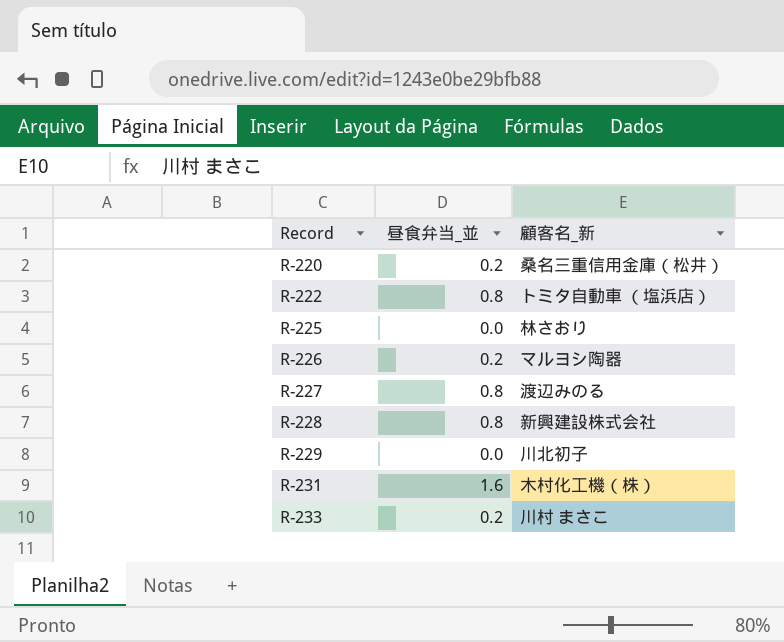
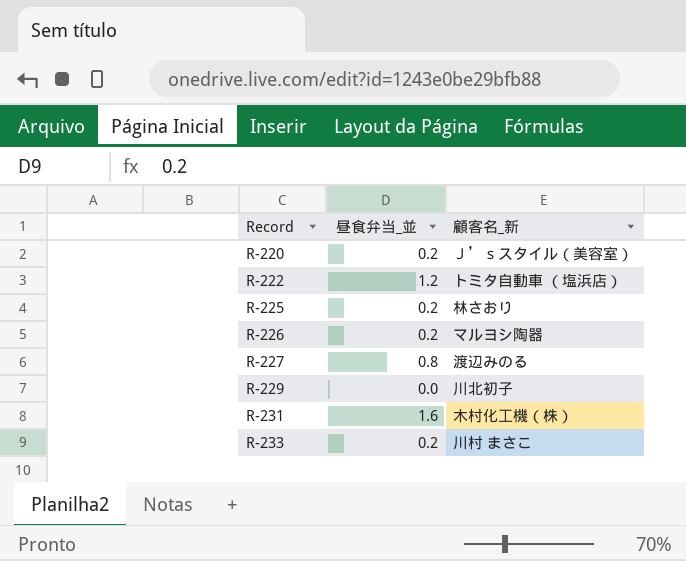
row R-228: 0.8 | 新興建設株式会社 -> none
R-220 | 顧客名_新: 桑名三重信用金庫（松井） -> Ｊ’ｓスタイル（美容室）
R-222 | 昼食弁当_並: 0.8 -> 1.2
R-225 | 昼食弁当_並: 0.0 -> 0.2

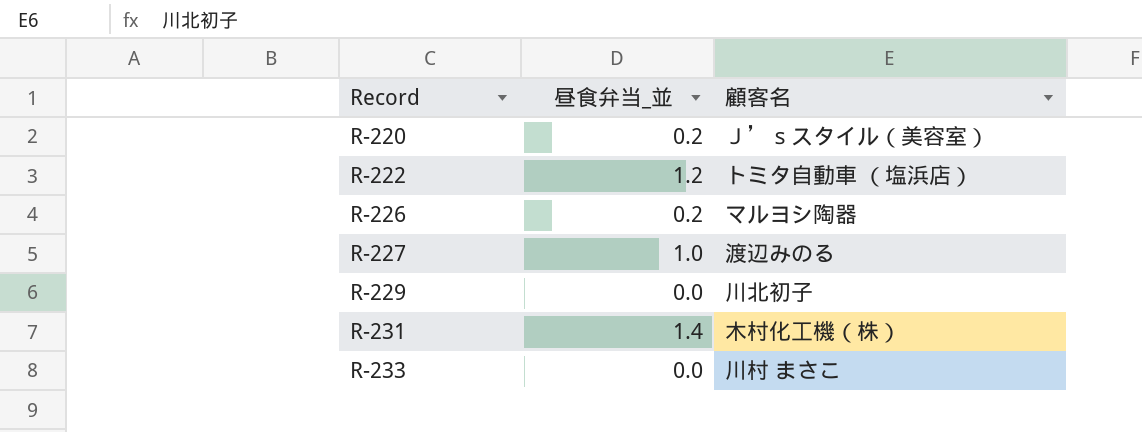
column name: 顧客名_新 -> 顧客名
row R-225: 0.2 | 林さおり -> none
R-227 | 昼食弁当_並: 0.8 -> 1.0
R-231 | 昼食弁当_並: 1.6 -> 1.4
R-233 | 昼食弁当_並: 0.2 -> 0.0

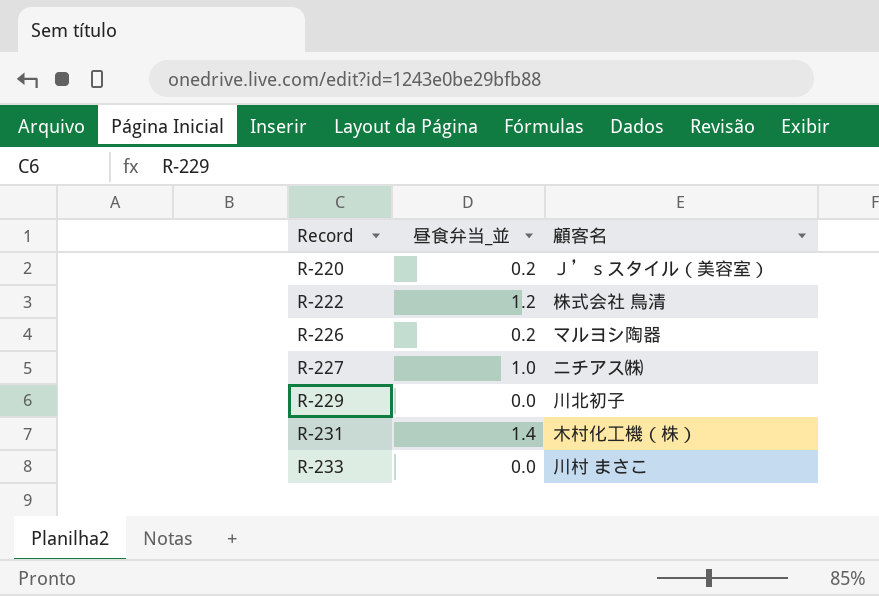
R-222 | 顧客名: トミタ自動車 （塩浜店） -> 株式会社 鳥清
R-227 | 顧客名: 渡辺みのる -> ニチアス㈱

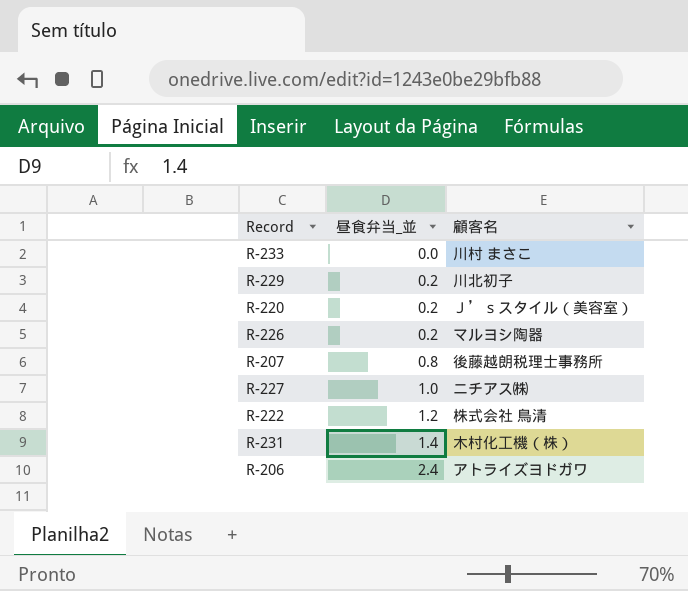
row order: Record ascending -> 昼食弁当_並 ascending
R-229 | 昼食弁当_並: 0.0 -> 0.2
row R-207: none -> 0.8 | 後藤越朗税理士事務所
row R-206: none -> 2.4 | アトライズヨドガワ

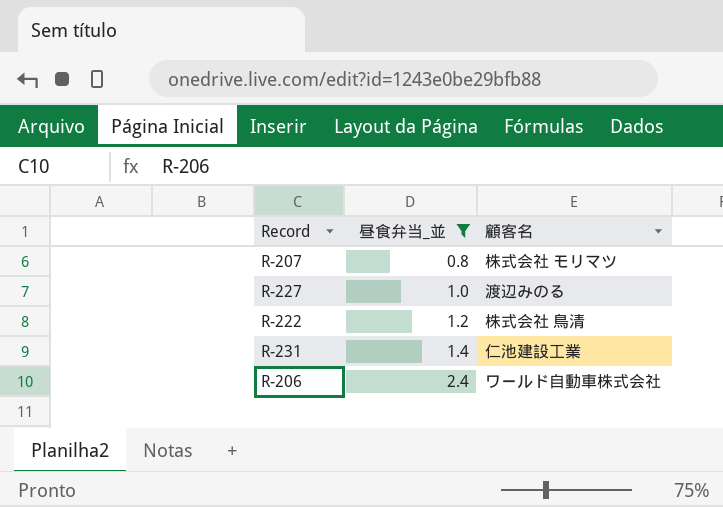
filter: none -> 昼食弁当_並 >= 0.8
R-207 | 顧客名: 後藤越朗税理士事務所 -> 株式会社 モリマツ
R-227 | 顧客名: ニチアス㈱ -> 渡辺みのる
R-231 | 顧客名: 木村化工機（株） -> 仁池建設工業
R-206 | 顧客名: アトライズヨドガワ -> ワールド自動車株式会社

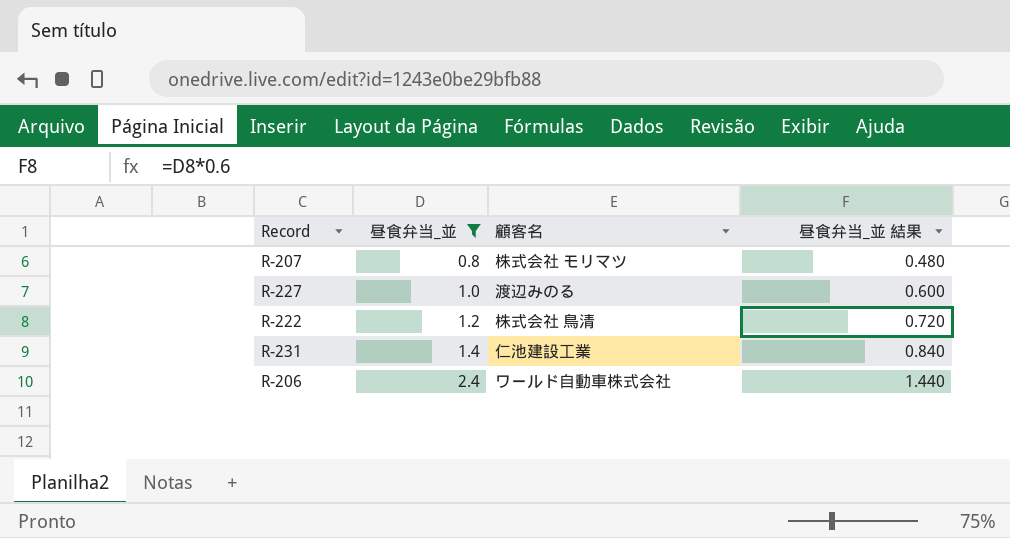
column 昼食弁当_並 結果 | formula: none -> [昼食弁当_並] * 0.6

